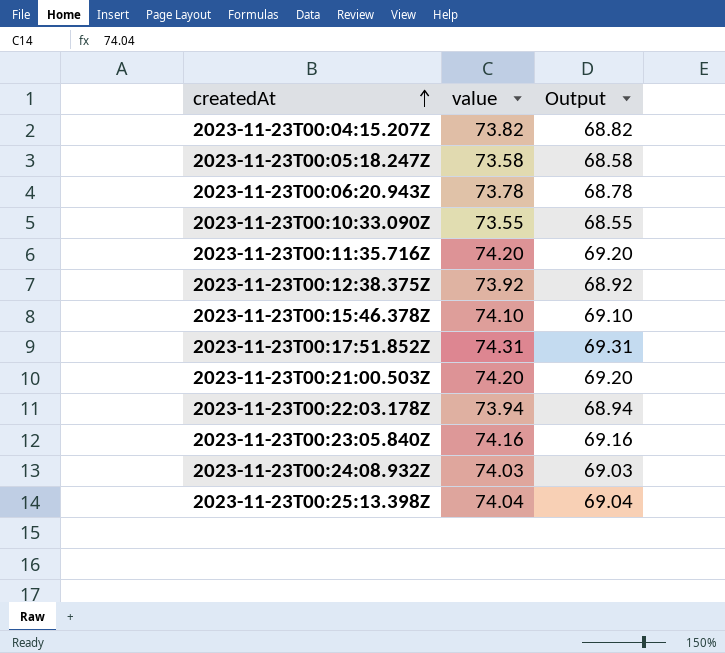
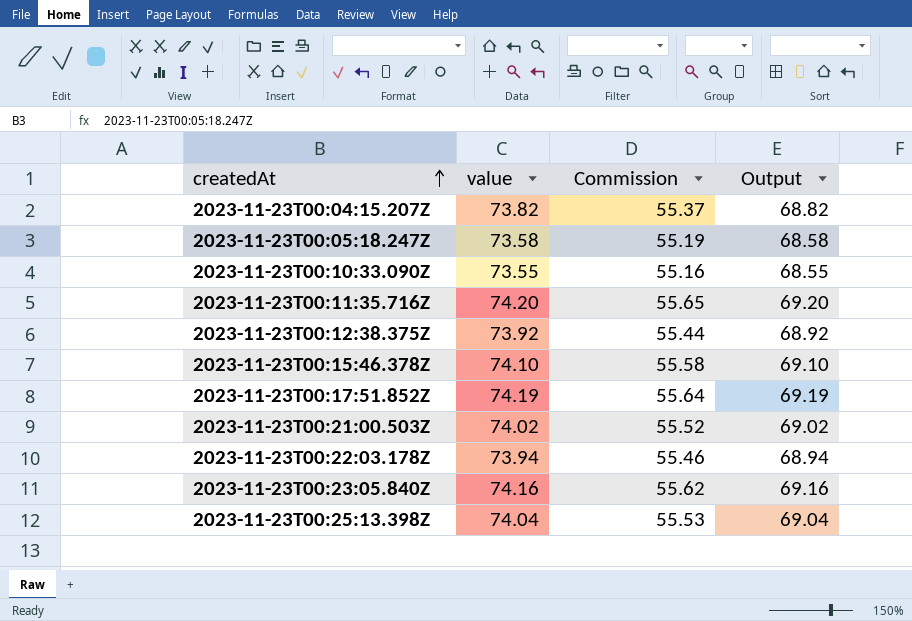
column Commission | formula: none -> [value] * 0.75
row 2023-11-23T00:06:20.943Z: 73.78 | 68.78 -> none
row 2023-11-23T00:24:08.932Z: 74.03 | 69.03 -> none
2023-11-23T00:17:51.852Z | value: 74.31 -> 74.19
2023-11-23T00:17:51.852Z | Output: 69.31 -> 69.19
2023-11-23T00:21:00.503Z | value: 74.20 -> 74.02
2023-11-23T00:21:00.503Z | Output: 69.20 -> 69.02

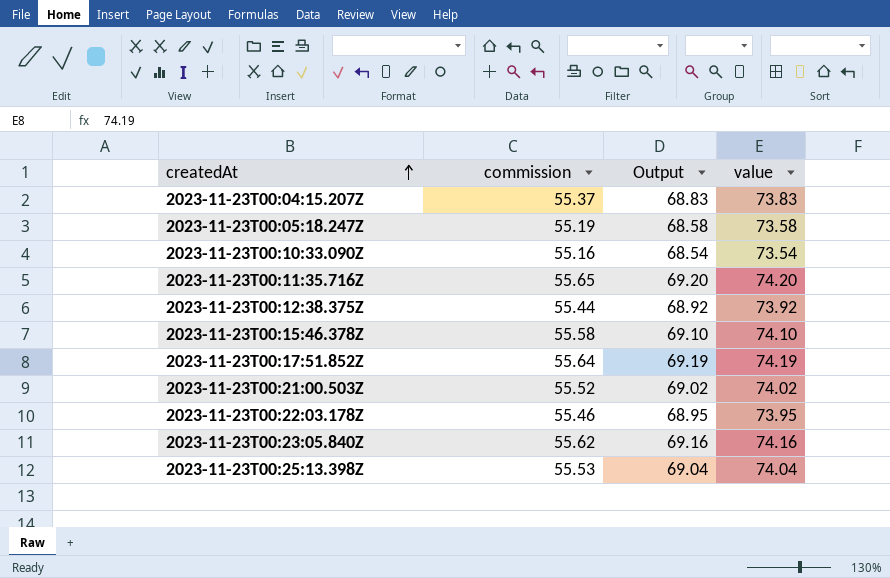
column name: Commission -> commission
column value | position: 2 -> 4
2023-11-23T00:04:15.207Z | Output: 68.82 -> 68.83
2023-11-23T00:04:15.207Z | value: 73.82 -> 73.83
2023-11-23T00:10:33.090Z | Output: 68.55 -> 68.54
2023-11-23T00:10:33.090Z | value: 73.55 -> 73.54
2023-11-23T00:22:03.178Z | Output: 68.94 -> 68.95
2023-11-23T00:22:03.178Z | value: 73.94 -> 73.95

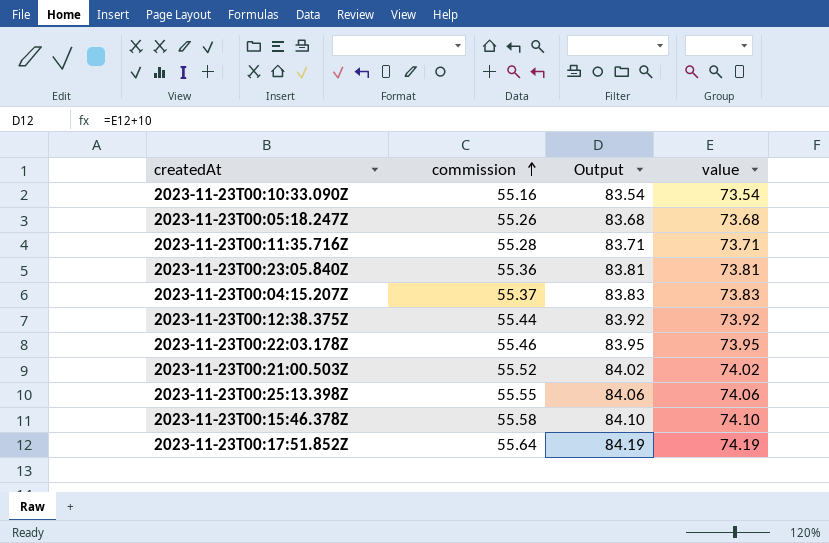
row order: createdAt ascending -> commission ascending
column Output | formula: [value] - 5 -> [value] + 10
2023-11-23T00:05:18.247Z | commission: 55.19 -> 55.26
2023-11-23T00:05:18.247Z | value: 73.58 -> 73.68
2023-11-23T00:11:35.716Z | commission: 55.65 -> 55.28
2023-11-23T00:11:35.716Z | value: 74.20 -> 73.71
2023-11-23T00:23:05.840Z | commission: 55.62 -> 55.36
2023-11-23T00:23:05.840Z | value: 74.16 -> 73.81
2023-11-23T00:25:13.398Z | commission: 55.53 -> 55.55
2023-11-23T00:25:13.398Z | value: 74.04 -> 74.06

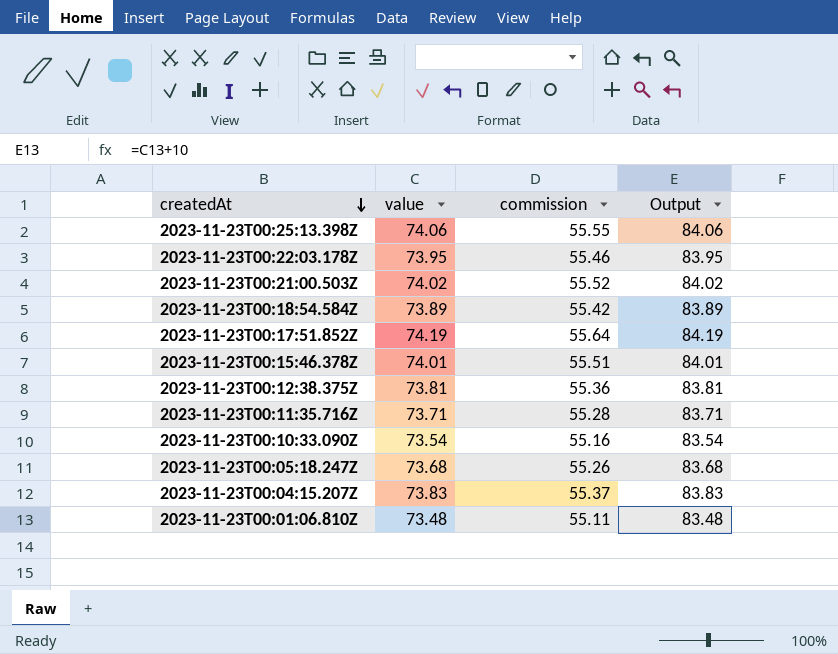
row order: commission ascending -> createdAt descending
column value | position: 4 -> 2
row 2023-11-23T00:23:05.840Z: 55.36 | 83.81 | 73.81 -> none
row 2023-11-23T00:18:54.584Z: none -> 73.89 | 55.42 | 83.89
2023-11-23T00:15:46.378Z | value: 74.10 -> 74.01
2023-11-23T00:15:46.378Z | commission: 55.58 -> 55.51
2023-11-23T00:15:46.378Z | Output: 84.10 -> 84.01
2023-11-23T00:12:38.375Z | value: 73.92 -> 73.81
2023-11-23T00:12:38.375Z | commission: 55.44 -> 55.36
2023-11-23T00:12:38.375Z | Output: 83.92 -> 83.81
row 2023-11-23T00:01:06.810Z: none -> 73.48 | 55.11 | 83.48

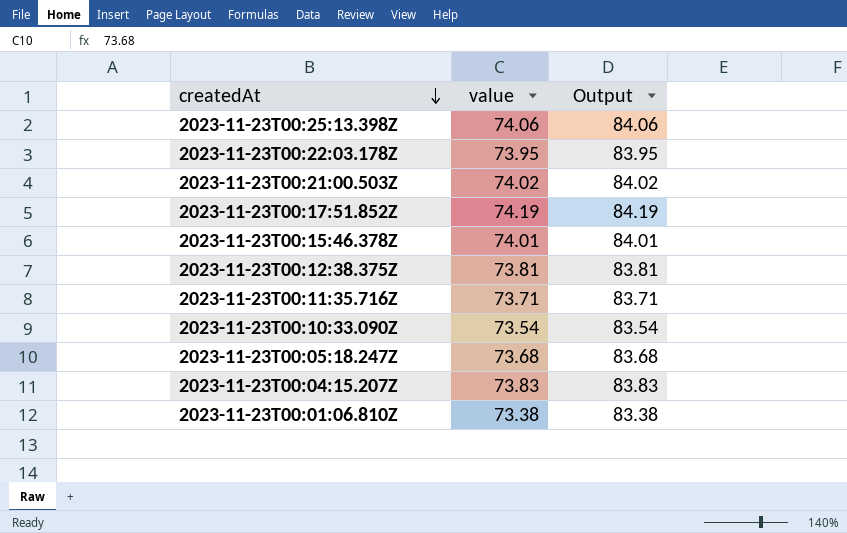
column commission | formula: [value] * 0.75 -> none
row 2023-11-23T00:18:54.584Z: 73.89 | 55.42 | 83.89 -> none
2023-11-23T00:01:06.810Z | value: 73.48 -> 73.38
2023-11-23T00:01:06.810Z | Output: 83.48 -> 83.38

